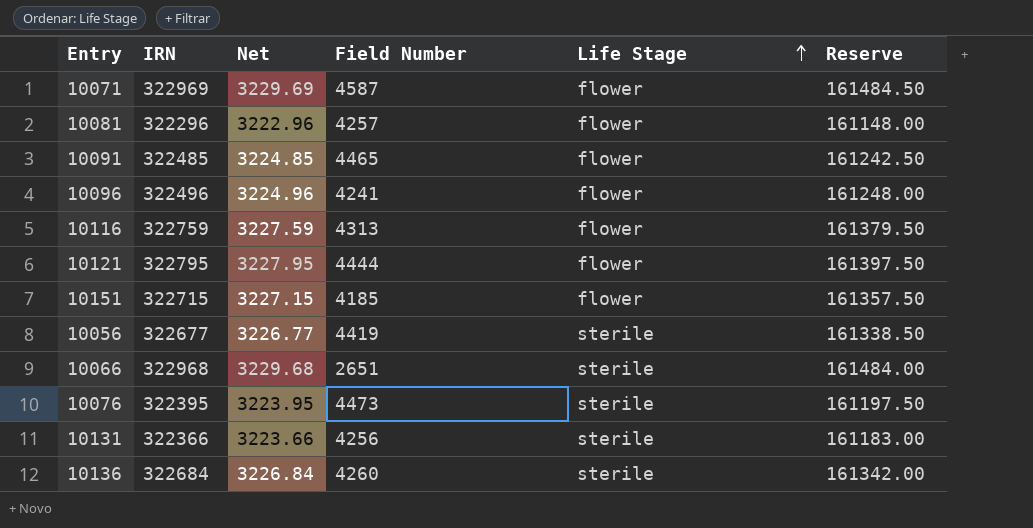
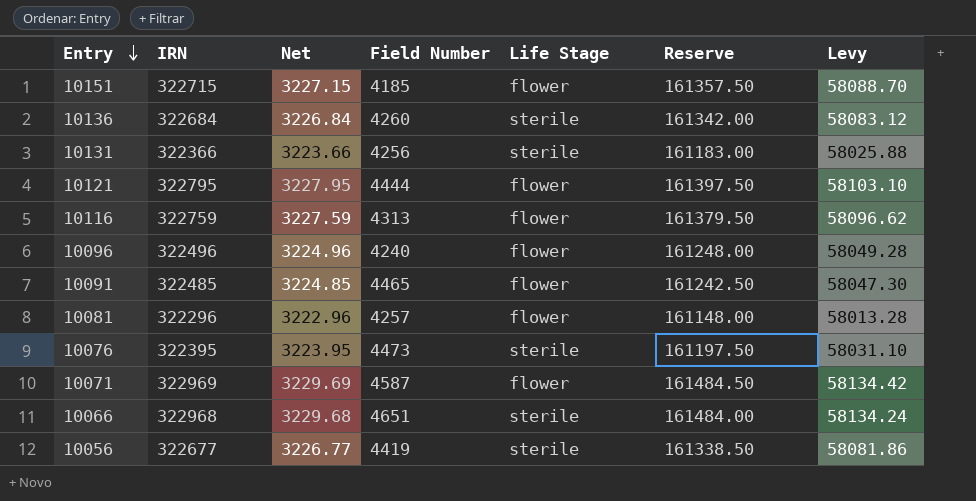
row order: Life Stage ascending -> Entry descending
column Levy | formula: none -> [IRN] * 0.18
10096 | Field Number: 4241 -> 4240
10066 | Field Number: 2651 -> 4651

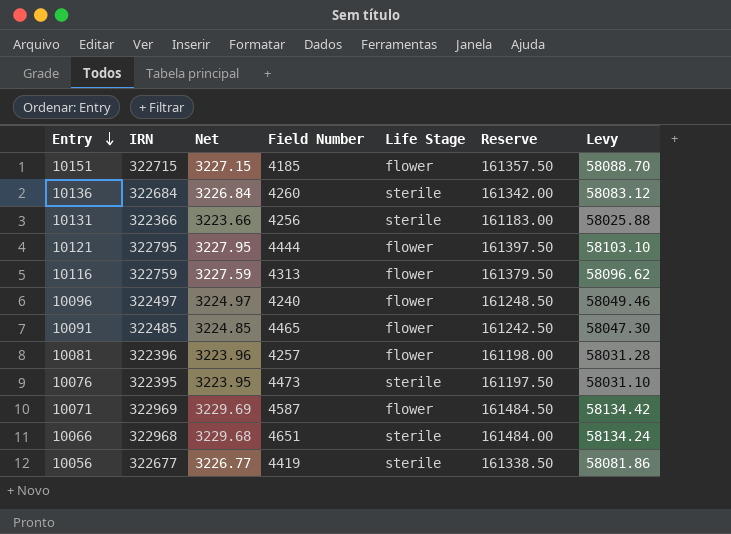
10096 | IRN: 322496 -> 322497
10096 | Net: 3224.96 -> 3224.97
10096 | Reserve: 161248.00 -> 161248.50
10096 | Levy: 58049.28 -> 58049.46
10081 | IRN: 322296 -> 322396
10081 | Net: 3222.96 -> 3223.96
10081 | Reserve: 161148.00 -> 161198.00
10081 | Levy: 58013.28 -> 58031.28

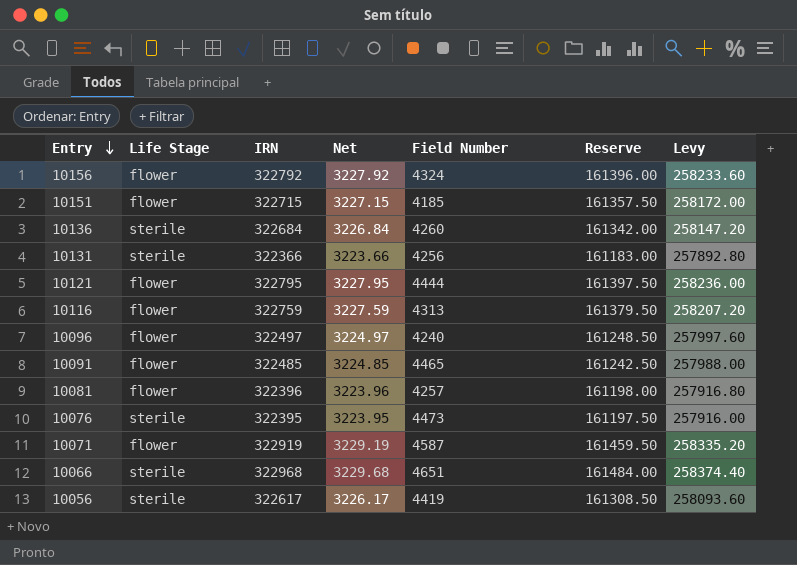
column Life Stage | position: 5 -> 2
column Levy | formula: [IRN] * 0.18 -> [IRN] * 0.8
row 10156: none -> flower | 322792 | 3227.92 | 4324 | 161396.00 | 258233.60
10071 | IRN: 322969 -> 322919
10071 | Net: 3229.69 -> 3229.19
10071 | Reserve: 161484.50 -> 161459.50
10056 | IRN: 322677 -> 322617
10056 | Net: 3226.77 -> 3226.17
10056 | Reserve: 161338.50 -> 161308.50

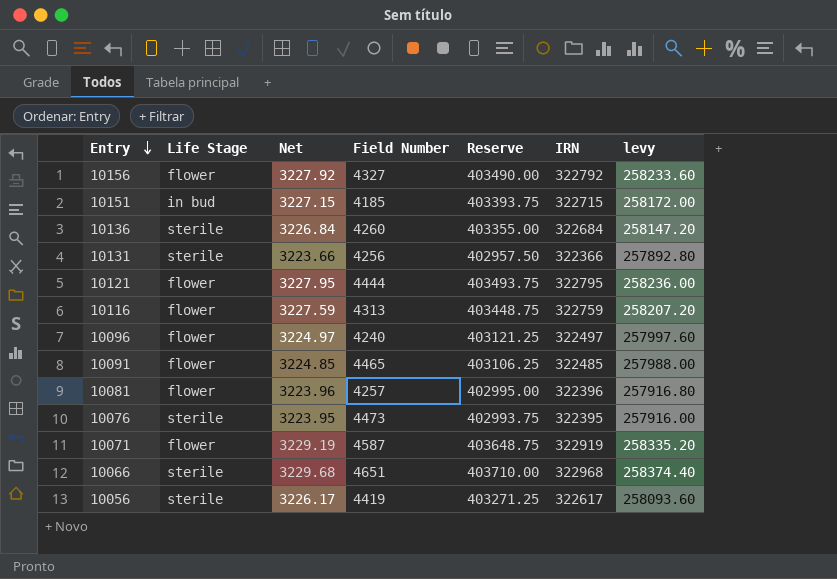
column Reserve | formula: [IRN] * 0.5 -> [IRN] * 1.25
column IRN | position: 3 -> 6
column name: Levy -> levy
10156 | Field Number: 4324 -> 4327
10151 | Life Stage: flower -> in bud

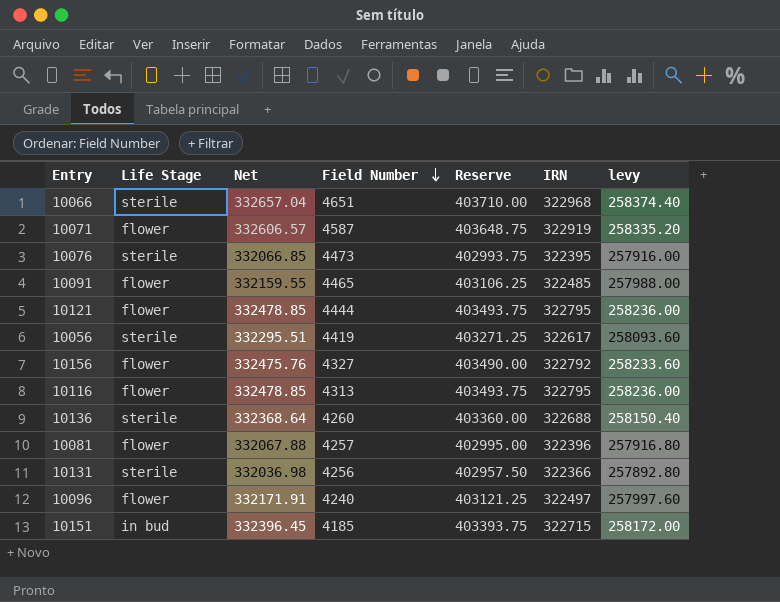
row order: Entry descending -> Field Number descending
column Net | formula: [IRN] * 0.01 -> [IRN] * 1.03
10116 | Reserve: 403448.75 -> 403493.75
10116 | IRN: 322759 -> 322795
10116 | levy: 258207.20 -> 258236.00
10136 | Reserve: 403355.00 -> 403360.00
10136 | IRN: 322684 -> 322688
10136 | levy: 258147.20 -> 258150.40

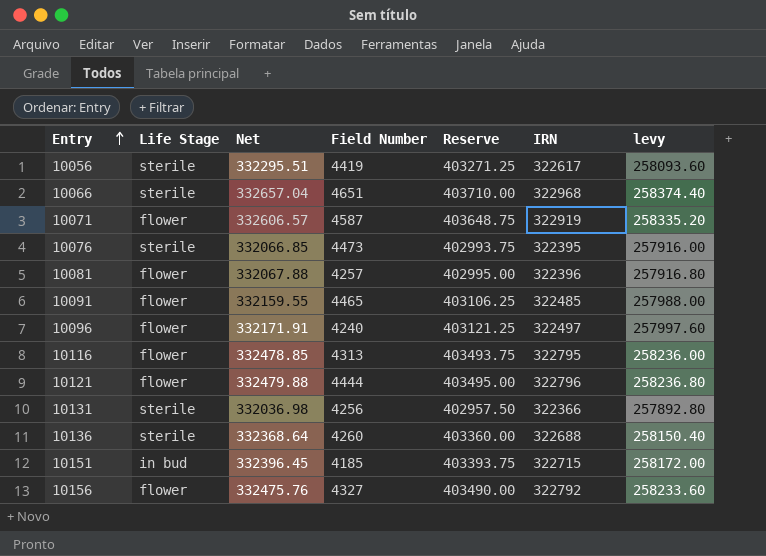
row order: Field Number descending -> Entry ascending
10121 | Net: 332478.85 -> 332479.88
10121 | Reserve: 403493.75 -> 403495.00
10121 | IRN: 322795 -> 322796
10121 | levy: 258236.00 -> 258236.80

